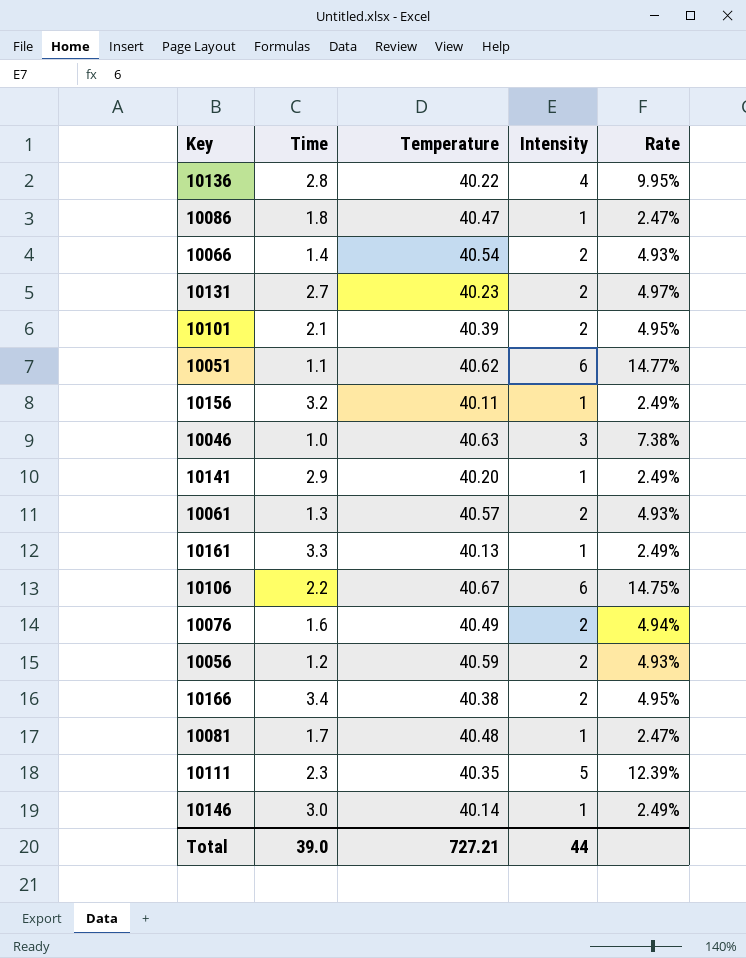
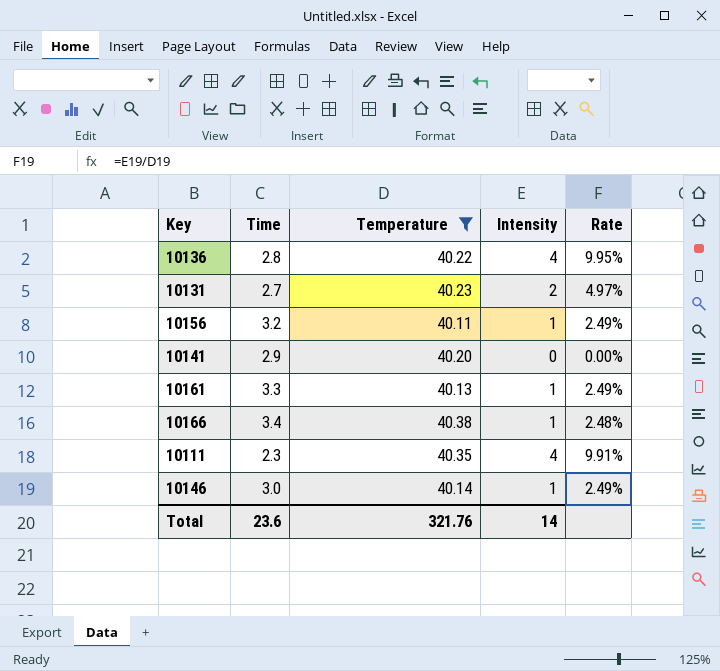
filter: none -> Temperature <= 40.38
10141 | Intensity: 1 -> 0
10141 | Rate: 2.49% -> 0.00%
10166 | Intensity: 2 -> 1
10166 | Rate: 4.95% -> 2.48%
10111 | Intensity: 5 -> 4
10111 | Rate: 12.39% -> 9.91%
Total | Time: 39.0 -> 23.6
Total | Temperature: 727.21 -> 321.76
Total | Intensity: 44 -> 14

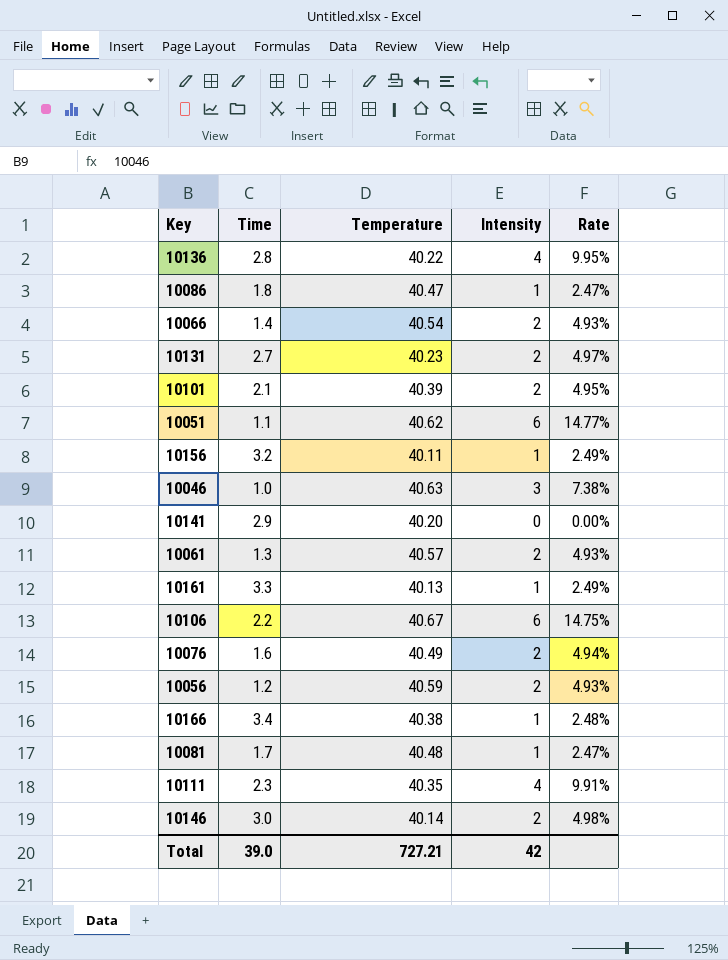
filter: Temperature <= 40.38 -> none
10146 | Intensity: 1 -> 2
10146 | Rate: 2.49% -> 4.98%
Total | Time: 23.6 -> 39.0
Total | Temperature: 321.76 -> 727.21
Total | Intensity: 14 -> 42

